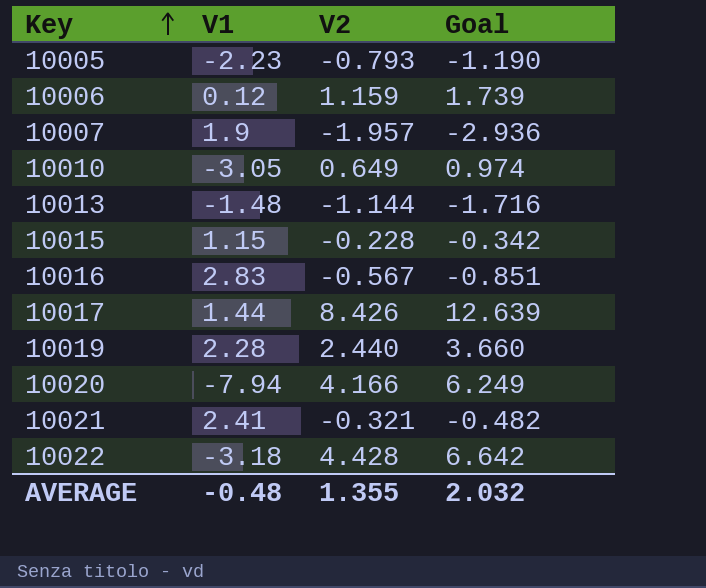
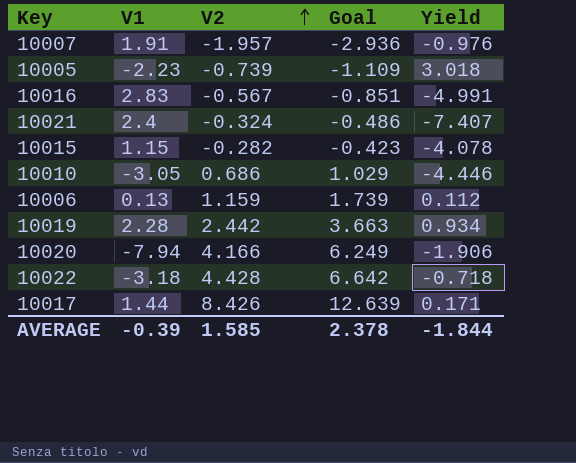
row order: Key ascending -> V2 ascending
column Yield | formula: none -> [V1] / [V2]
row 10013: -1.48 | -1.144 | -1.716 -> none
10007 | V1: 1.9 -> 1.91
10005 | V2: -0.793 -> -0.739
10005 | Goal: -1.190 -> -1.109
10021 | V1: 2.41 -> 2.4
10021 | V2: -0.321 -> -0.324
10021 | Goal: -0.482 -> -0.486
10015 | V2: -0.228 -> -0.282
10015 | Goal: -0.342 -> -0.423
10010 | V2: 0.649 -> 0.686
10010 | Goal: 0.974 -> 1.029
10006 | V1: 0.12 -> 0.13
10019 | V2: 2.440 -> 2.442
10019 | Goal: 3.660 -> 3.663
AVERAGE | V1: -0.48 -> -0.39
AVERAGE | V2: 1.355 -> 1.585
AVERAGE | Goal: 2.032 -> 2.378

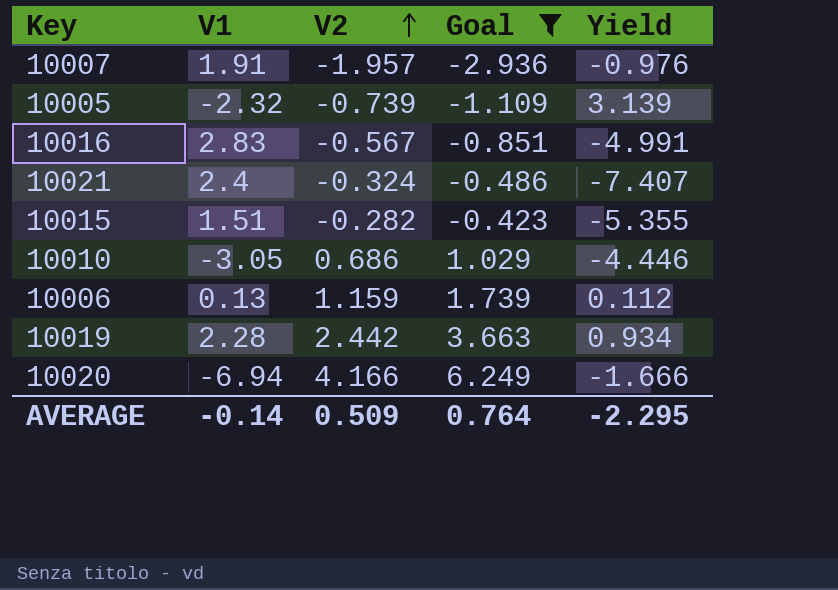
filter: none -> Goal <= 6.249
10005 | V1: -2.23 -> -2.32
10005 | Yield: 3.018 -> 3.139
10015 | V1: 1.15 -> 1.51
10015 | Yield: -4.078 -> -5.355
10020 | V1: -7.94 -> -6.94
10020 | Yield: -1.906 -> -1.666
AVERAGE | V1: -0.39 -> -0.14
AVERAGE | V2: 1.585 -> 0.509
AVERAGE | Goal: 2.378 -> 0.764
AVERAGE | Yield: -1.844 -> -2.295

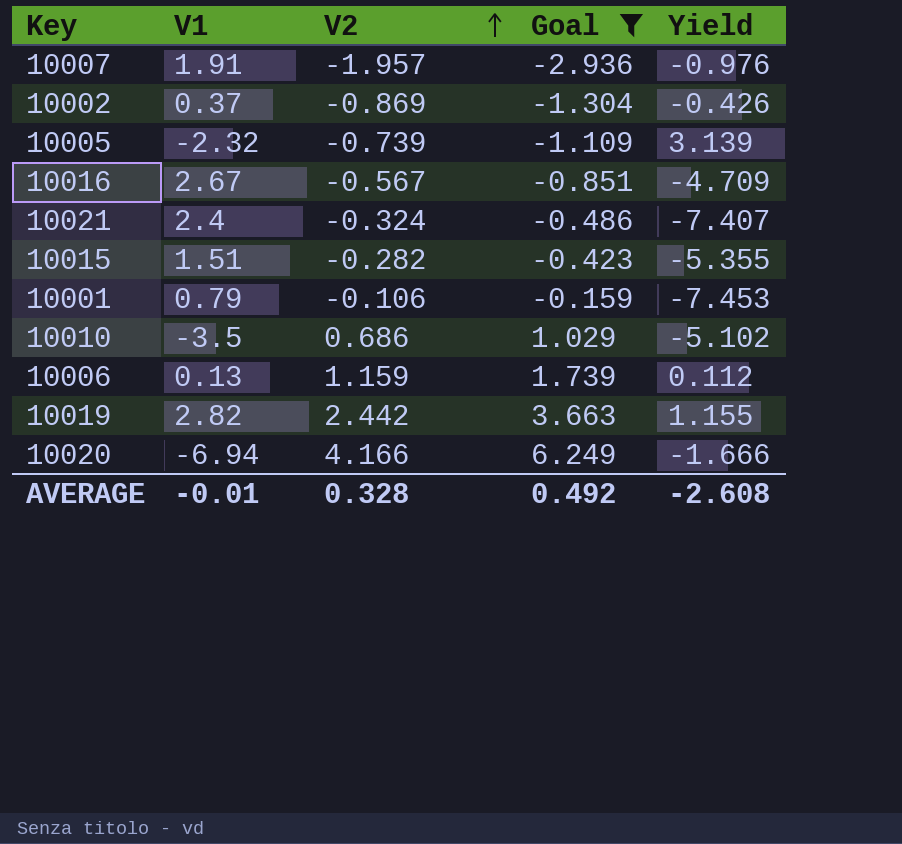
row 10002: none -> 0.37 | -0.869 | -1.304 | -0.426
10016 | V1: 2.83 -> 2.67
10016 | Yield: -4.991 -> -4.709
row 10001: none -> 0.79 | -0.106 | -0.159 | -7.453
10010 | V1: -3.05 -> -3.5
10010 | Yield: -4.446 -> -5.102
10019 | V1: 2.28 -> 2.82
10019 | Yield: 0.934 -> 1.155
AVERAGE | V1: -0.14 -> -0.01
AVERAGE | V2: 0.509 -> 0.328
AVERAGE | Goal: 0.764 -> 0.492
AVERAGE | Yield: -2.295 -> -2.608

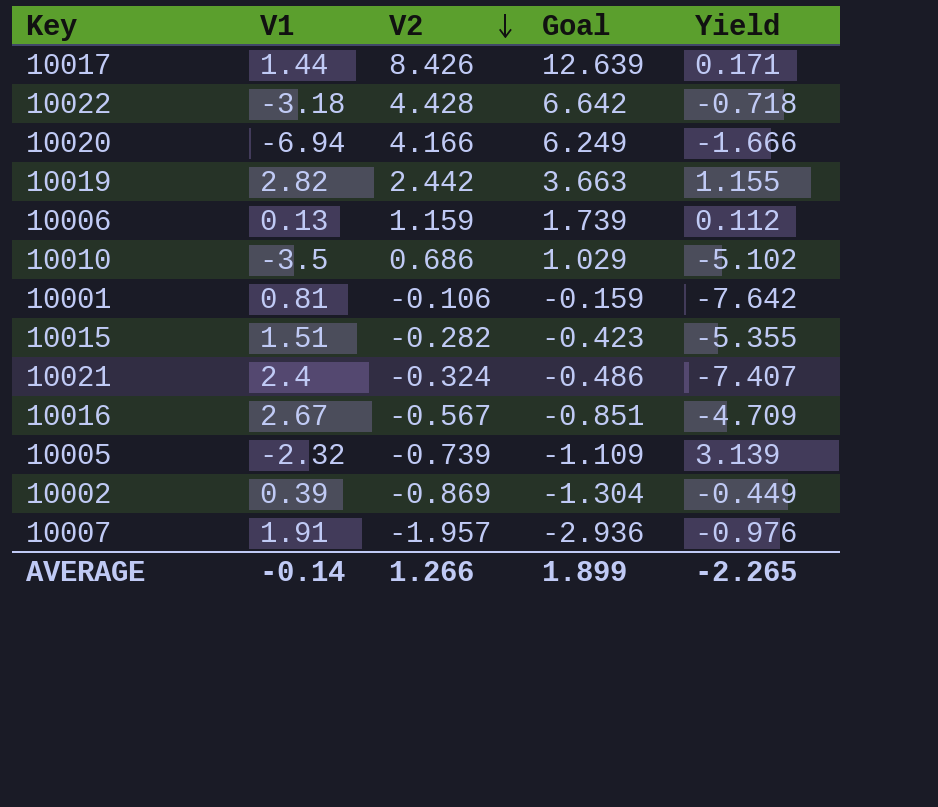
filter: Goal <= 6.249 -> none
row order: V2 ascending -> V2 descending
10001 | V1: 0.79 -> 0.81
10001 | Yield: -7.453 -> -7.642
10002 | V1: 0.37 -> 0.39
10002 | Yield: -0.426 -> -0.449
AVERAGE | V1: -0.01 -> -0.14
AVERAGE | V2: 0.328 -> 1.266
AVERAGE | Goal: 0.492 -> 1.899
AVERAGE | Yield: -2.608 -> -2.265

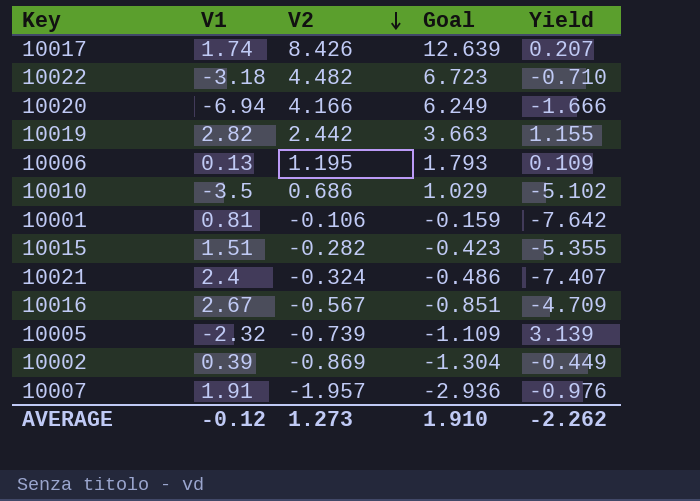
10017 | V1: 1.44 -> 1.74
10017 | Yield: 0.171 -> 0.207
10022 | V2: 4.428 -> 4.482
10022 | Goal: 6.642 -> 6.723
10022 | Yield: -0.718 -> -0.710
10006 | V2: 1.159 -> 1.195
10006 | Goal: 1.739 -> 1.793
10006 | Yield: 0.112 -> 0.109
AVERAGE | V1: -0.14 -> -0.12
AVERAGE | V2: 1.266 -> 1.273
AVERAGE | Goal: 1.899 -> 1.910
AVERAGE | Yield: -2.265 -> -2.262

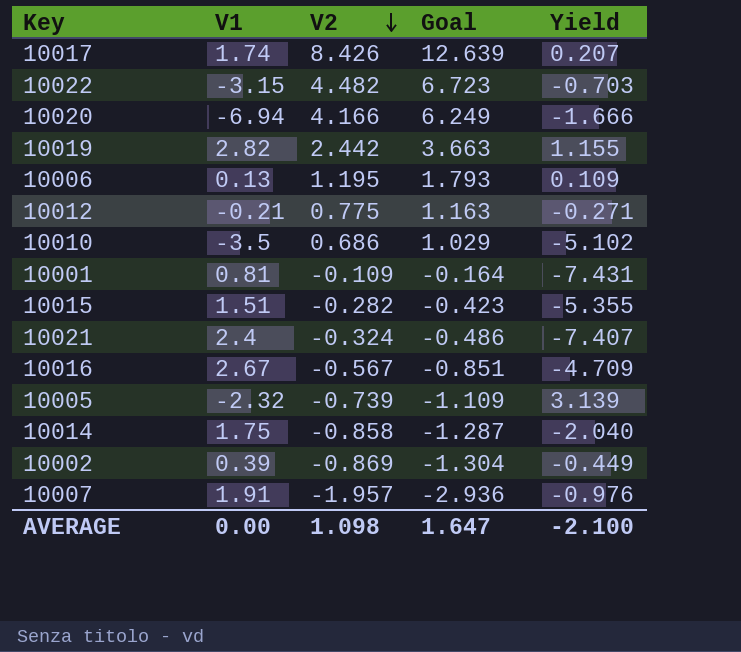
10022 | V1: -3.18 -> -3.15
10022 | Yield: -0.710 -> -0.703
row 10012: none -> -0.21 | 0.775 | 1.163 | -0.271
10001 | V2: -0.106 -> -0.109
10001 | Goal: -0.159 -> -0.164
10001 | Yield: -7.642 -> -7.431
row 10014: none -> 1.75 | -0.858 | -1.287 | -2.040
AVERAGE | V1: -0.12 -> 0.00
AVERAGE | V2: 1.273 -> 1.098
AVERAGE | Goal: 1.910 -> 1.647
AVERAGE | Yield: -2.262 -> -2.100

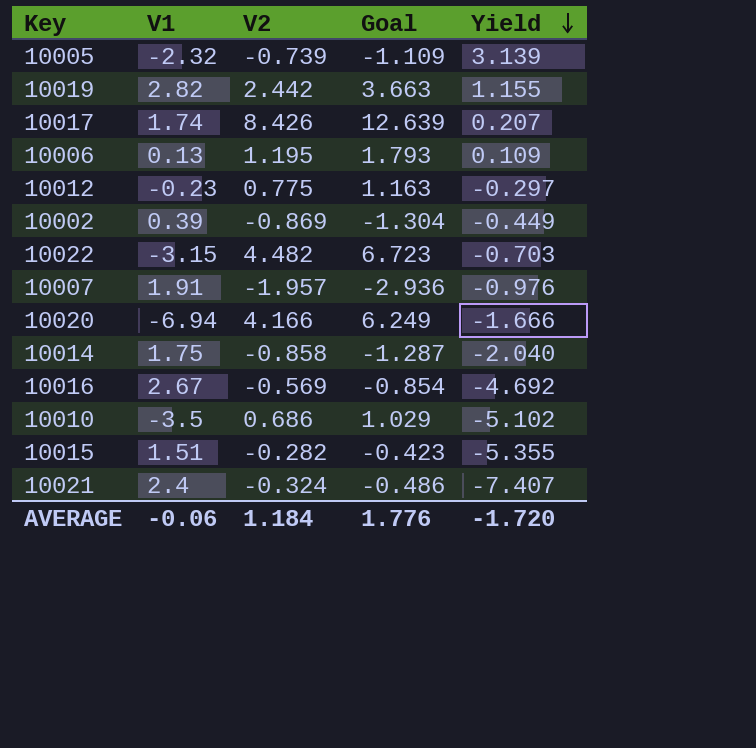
row order: V2 descending -> Yield descending
row 10001: 0.81 | -0.109 | -0.164 | -7.431 -> none
10012 | V1: -0.21 -> -0.23
10012 | Yield: -0.271 -> -0.297
10016 | V2: -0.567 -> -0.569
10016 | Goal: -0.851 -> -0.854
10016 | Yield: -4.709 -> -4.692
AVERAGE | V1: 0.00 -> -0.06
AVERAGE | V2: 1.098 -> 1.184
AVERAGE | Goal: 1.647 -> 1.776
AVERAGE | Yield: -2.100 -> -1.720

